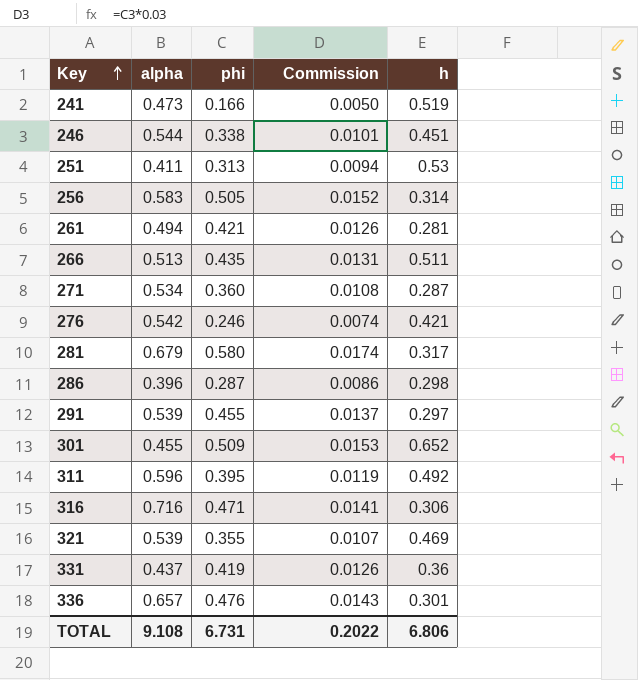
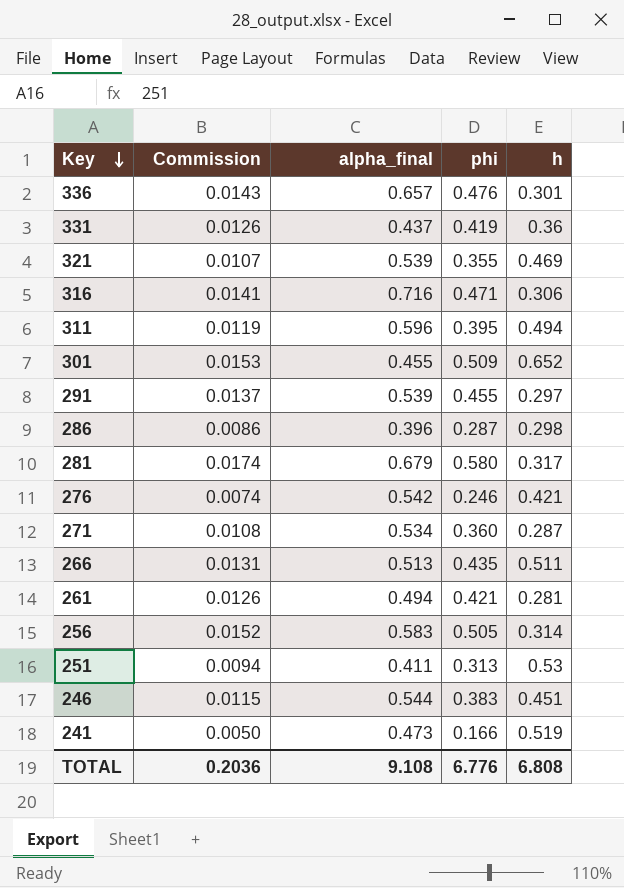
row order: Key ascending -> Key descending
column Commission | position: 4 -> 2
column name: alpha -> alpha_final
311 | h: 0.492 -> 0.494
246 | Commission: 0.0101 -> 0.0115
246 | phi: 0.338 -> 0.383
TOTAL | Commission: 0.2022 -> 0.2036
TOTAL | phi: 6.731 -> 6.776
TOTAL | h: 6.806 -> 6.808

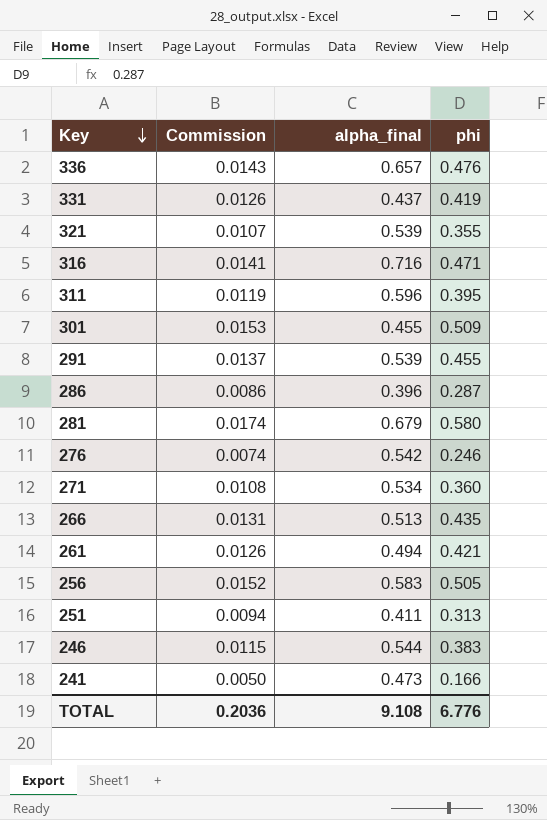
column h | position: 5 -> none

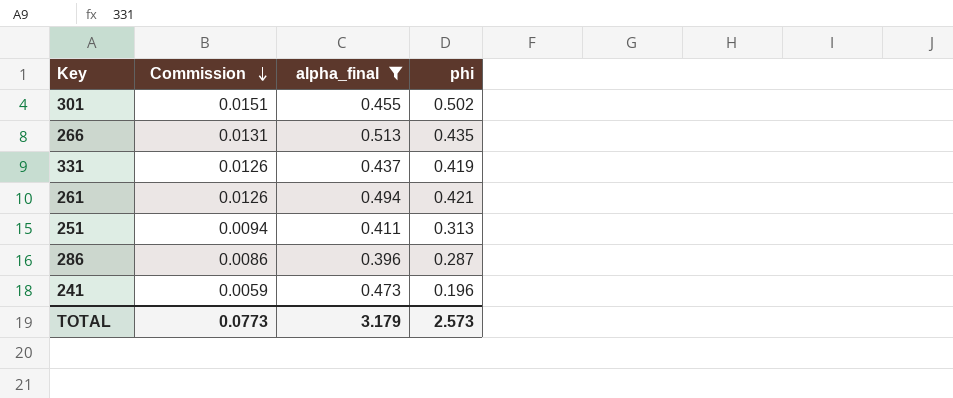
filter: none -> alpha_final <= 0.513
row order: Key descending -> Commission descending
301 | Commission: 0.0153 -> 0.0151
301 | phi: 0.509 -> 0.502
241 | Commission: 0.0050 -> 0.0059
241 | phi: 0.166 -> 0.196
TOTAL | Commission: 0.2036 -> 0.0773
TOTAL | alpha_final: 9.108 -> 3.179
TOTAL | phi: 6.776 -> 2.573

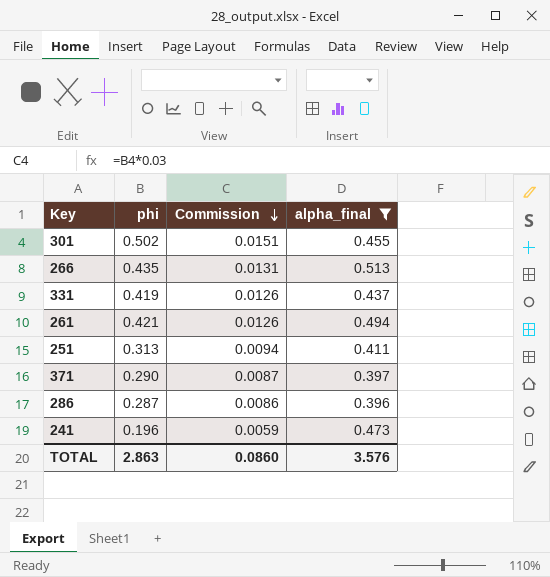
column phi | position: 4 -> 2
row 371: none -> 0.290 | 0.0087 | 0.397
TOTAL | phi: 2.573 -> 2.863
TOTAL | Commission: 0.0773 -> 0.0860
TOTAL | alpha_final: 3.179 -> 3.576

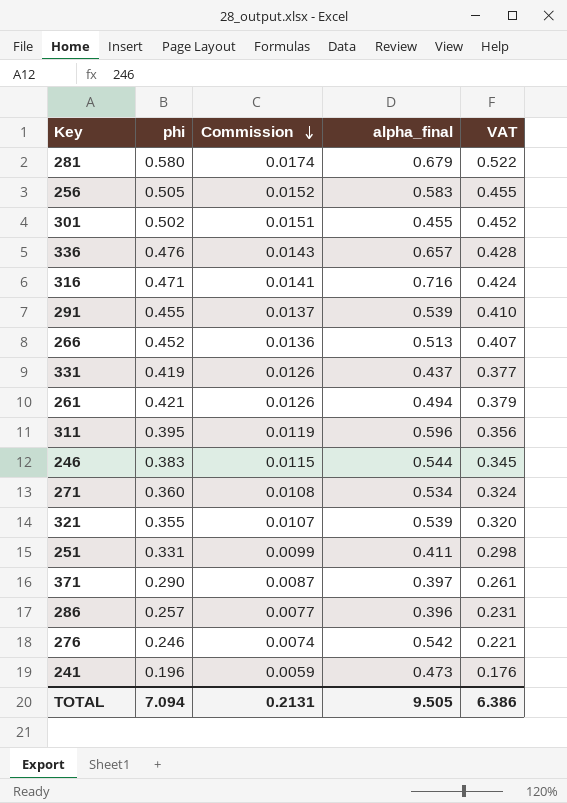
filter: alpha_final <= 0.513 -> none
column VAT | formula: none -> [phi] * 0.9
266 | phi: 0.435 -> 0.452
266 | Commission: 0.0131 -> 0.0136
251 | phi: 0.313 -> 0.331
251 | Commission: 0.0094 -> 0.0099
286 | phi: 0.287 -> 0.257
286 | Commission: 0.0086 -> 0.0077
TOTAL | phi: 2.863 -> 7.094
TOTAL | Commission: 0.0860 -> 0.2131
TOTAL | alpha_final: 3.576 -> 9.505

